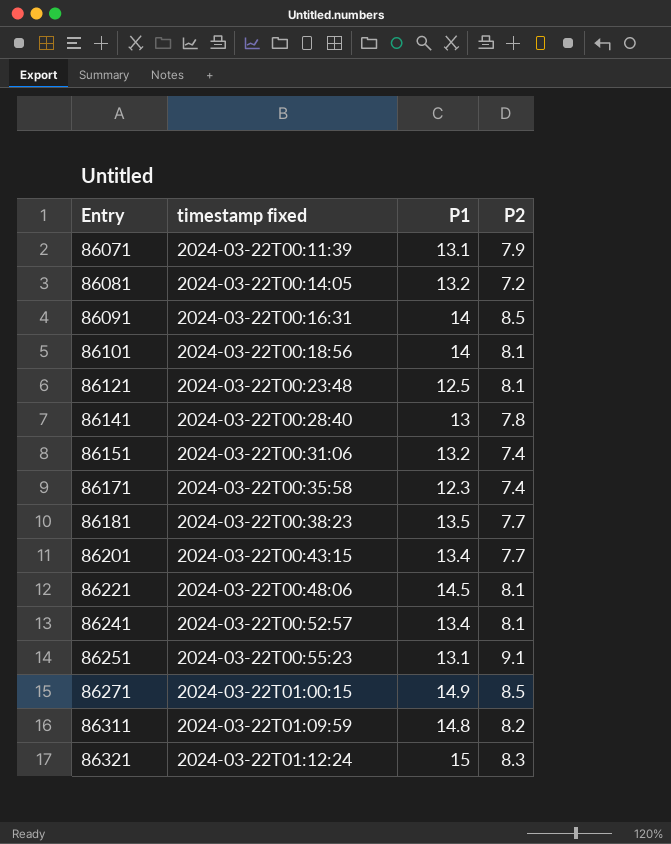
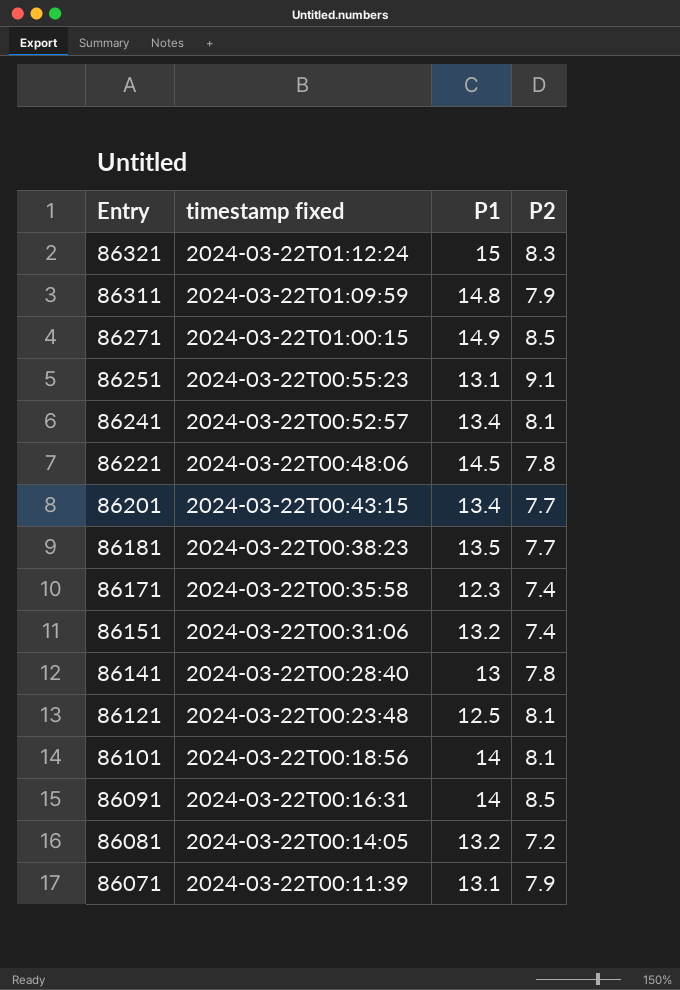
row order: Entry ascending -> Entry descending
86311 | P2: 8.2 -> 7.9
86221 | P2: 8.1 -> 7.8

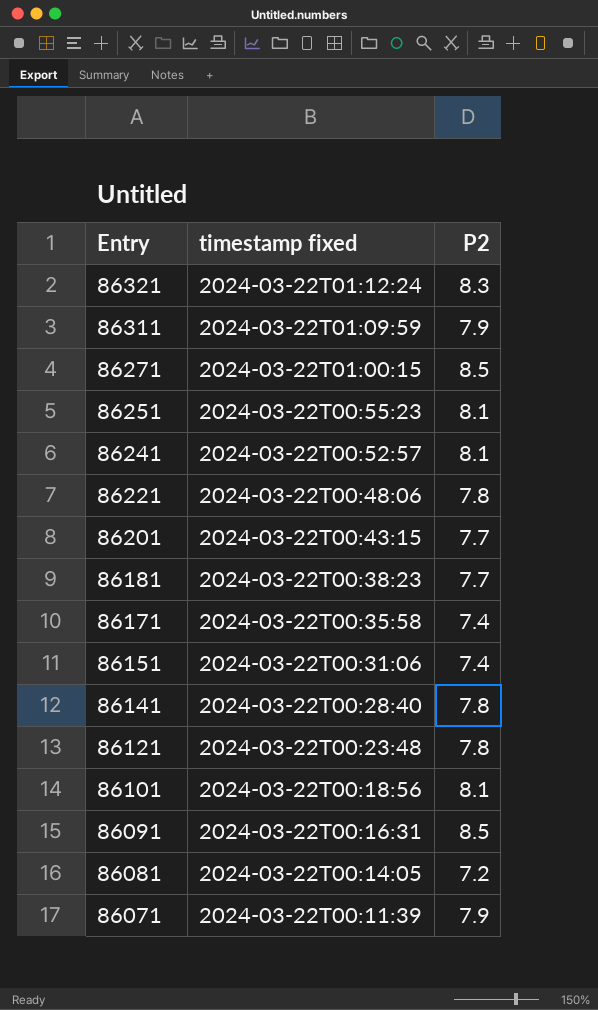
column P1 | position: 3 -> none
86251 | P2: 9.1 -> 8.1
86121 | P2: 8.1 -> 7.8

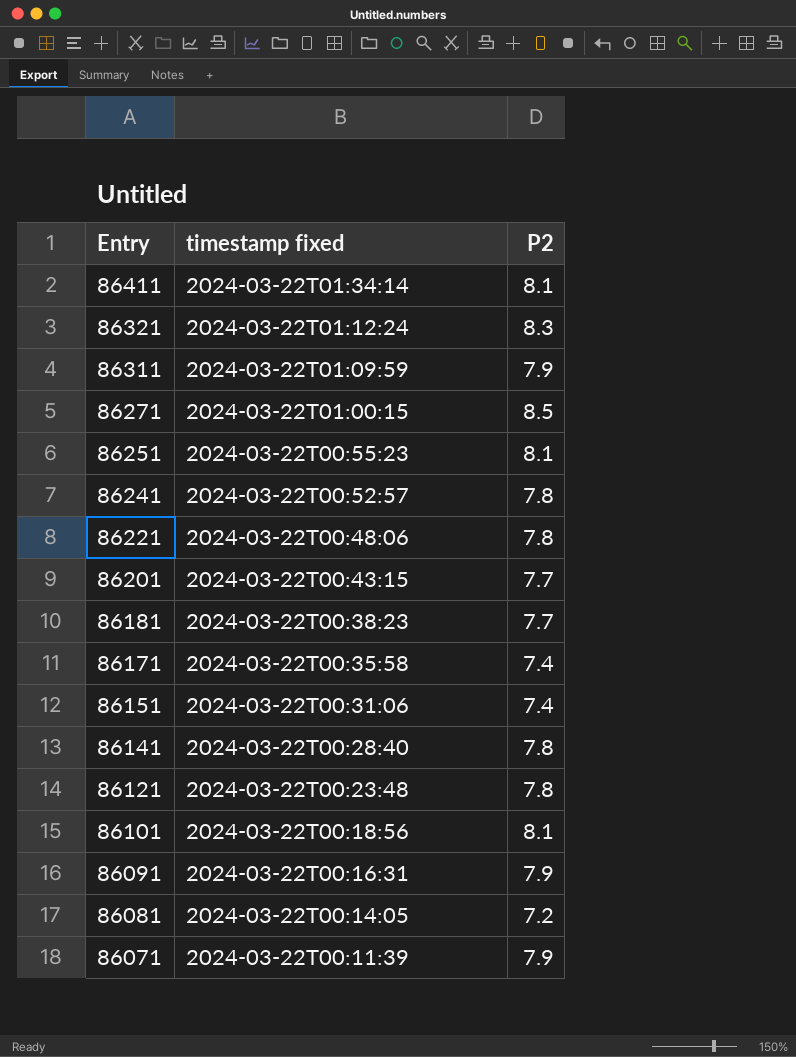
row 86411: none -> 2024-03-22T01:34:14 | 8.1
86241 | P2: 8.1 -> 7.8
86091 | P2: 8.5 -> 7.9

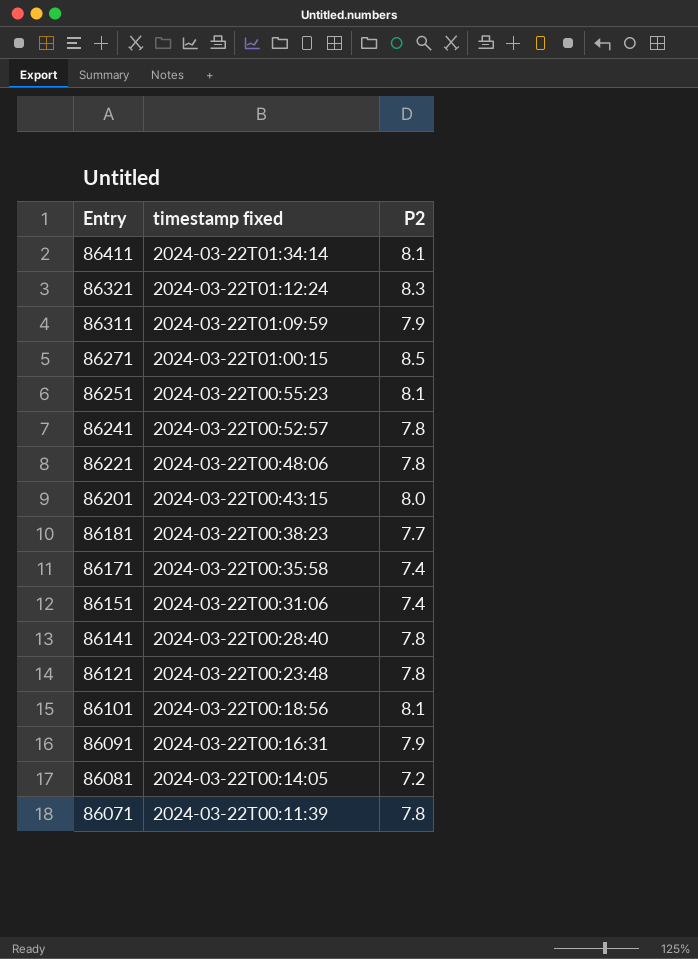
86201 | P2: 7.7 -> 8.0
86071 | P2: 7.9 -> 7.8

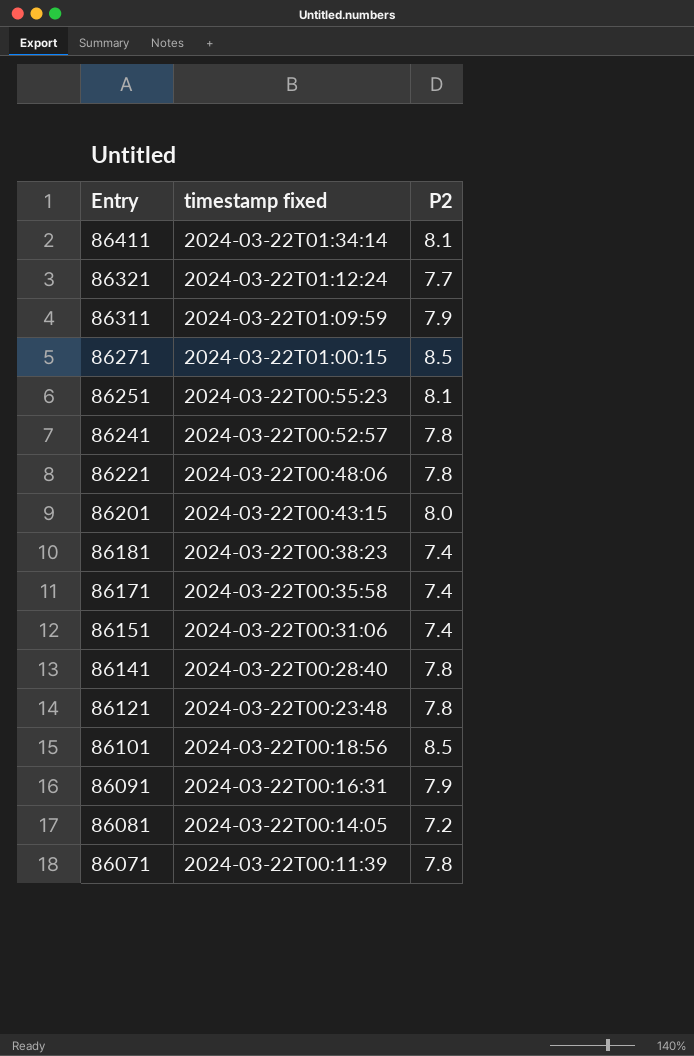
86321 | P2: 8.3 -> 7.7
86181 | P2: 7.7 -> 7.4
86101 | P2: 8.1 -> 8.5

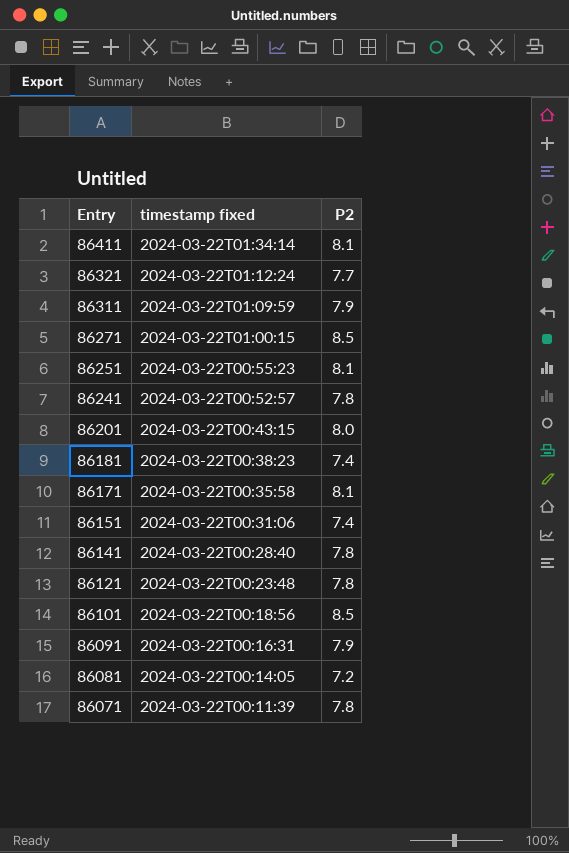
row 86221: 2024-03-22T00:48:06 | 7.8 -> none
86171 | P2: 7.4 -> 8.1

